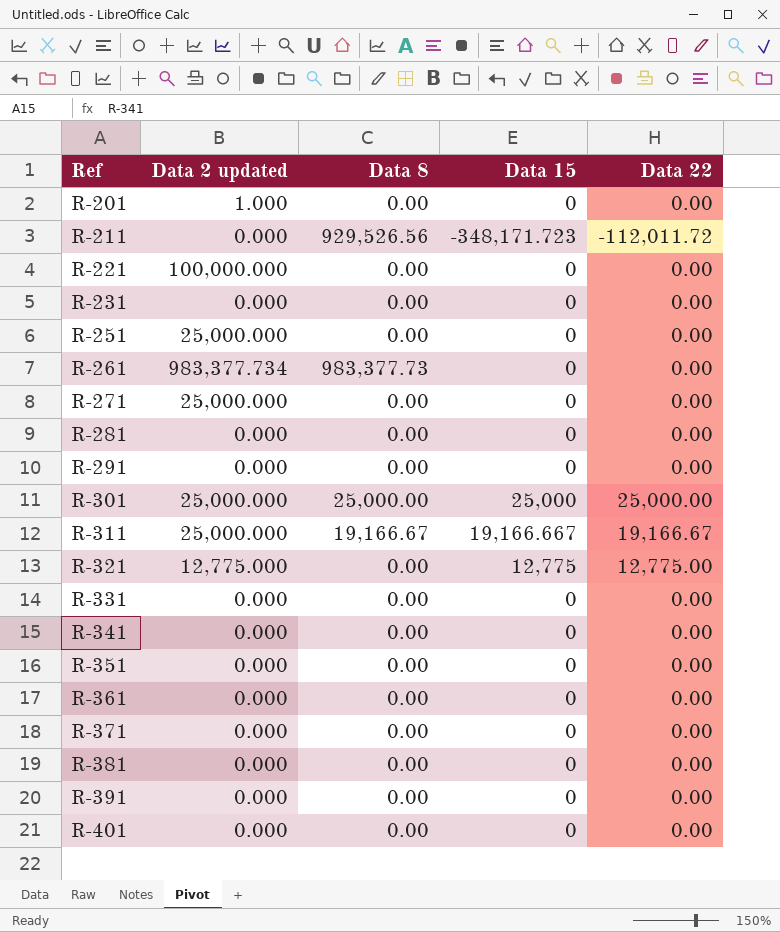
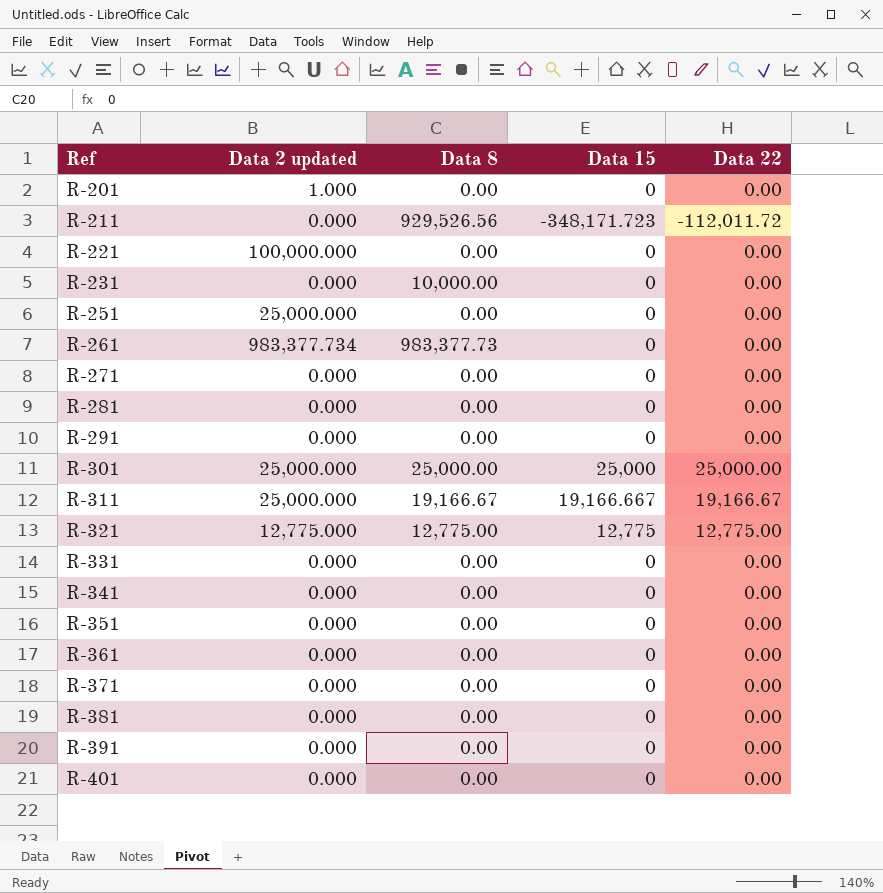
R-231 | Data 8: 0.00 -> 10,000.00
R-271 | Data 2 updated: 25,000.000 -> 0.000
R-321 | Data 8: 0.00 -> 12,775.00

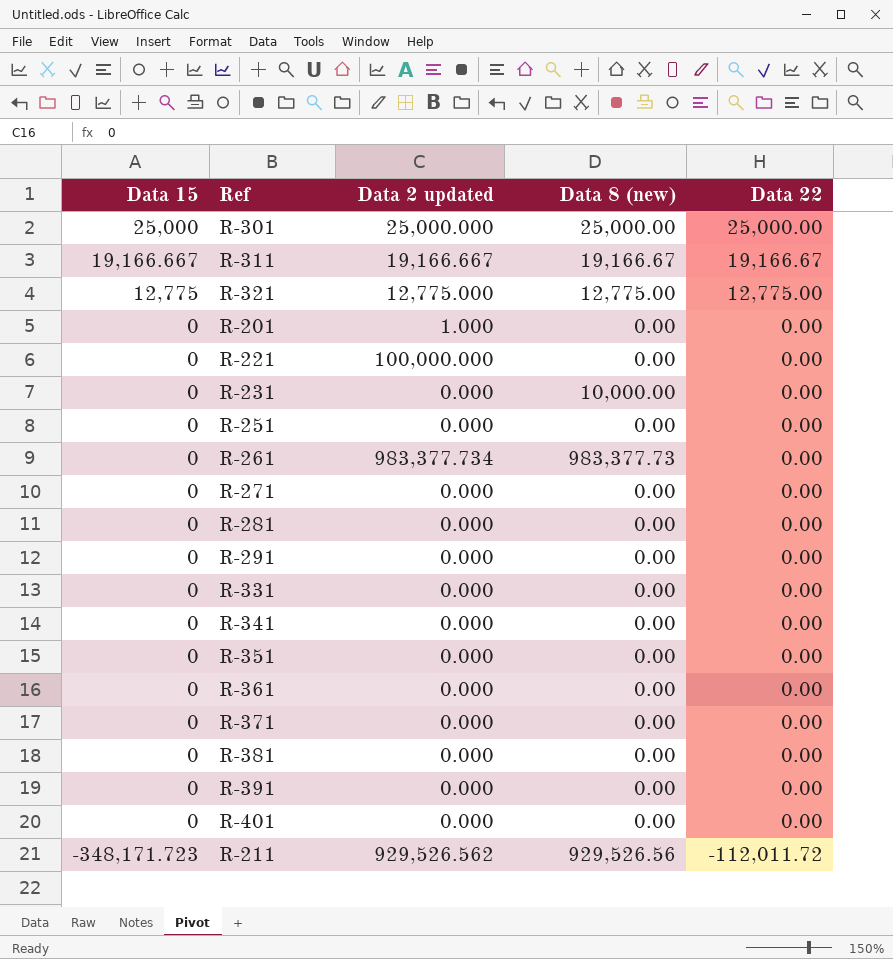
row order: Ref ascending -> Data 15 descending
column Data 15 | position: 4 -> 1
column name: Data 8 -> Data 8 (new)
R-311 | Data 2 updated: 25,000.000 -> 19,166.667
R-251 | Data 2 updated: 25,000.000 -> 0.000
R-211 | Data 2 updated: 0.000 -> 929,526.562

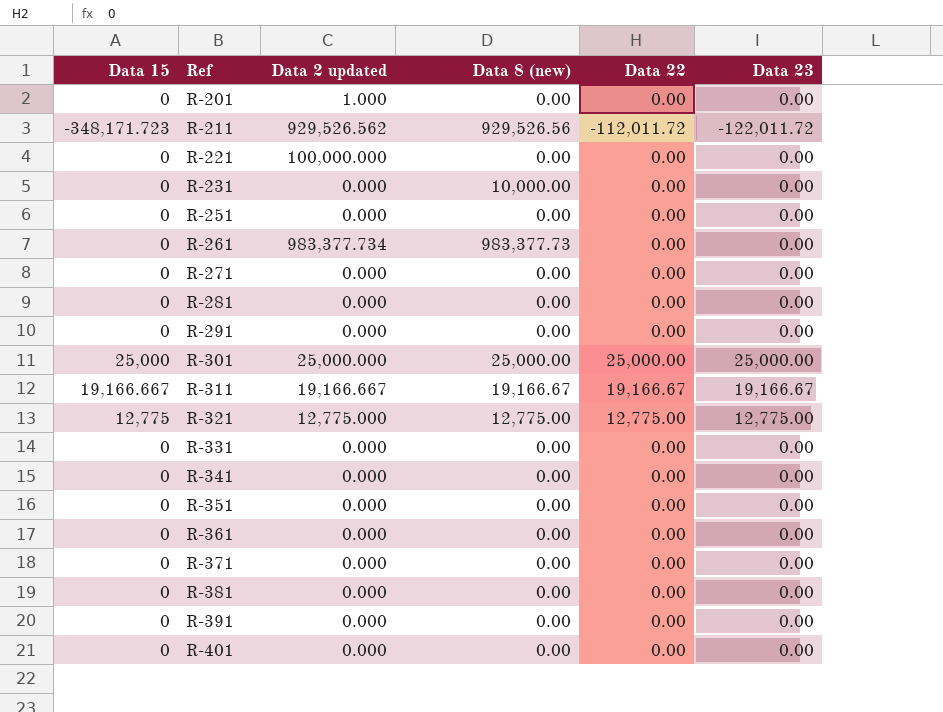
row order: Data 15 descending -> Ref ascending
column Data 23 | position: none -> 6

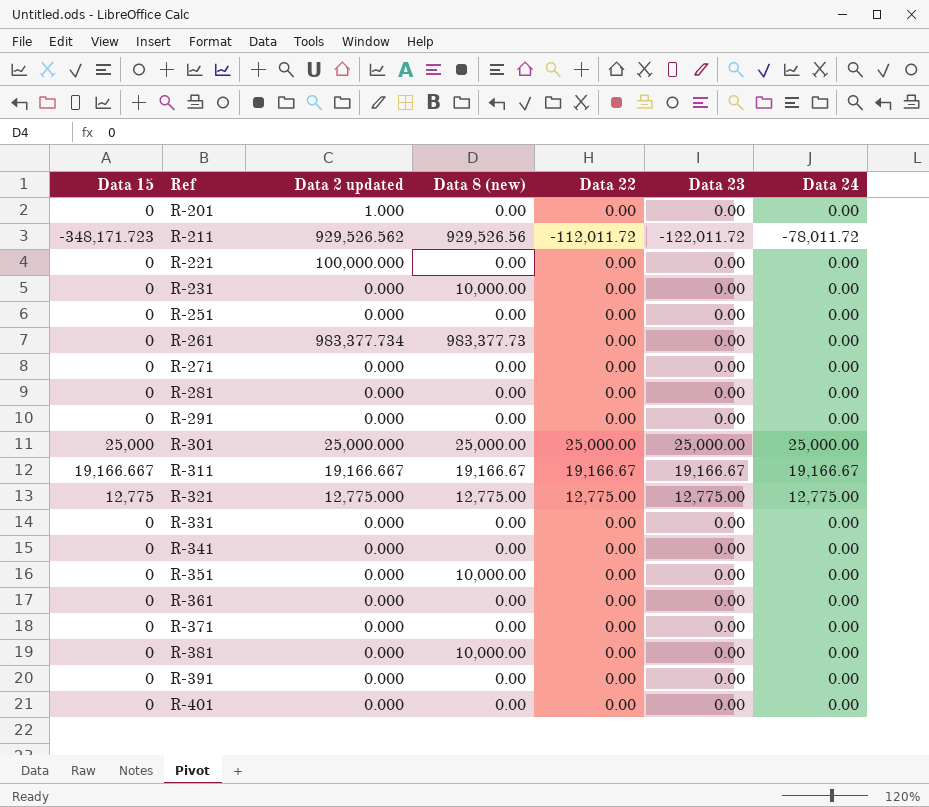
column Data 24 | position: none -> 7
R-351 | Data 8 (new): 0.00 -> 10,000.00
R-381 | Data 8 (new): 0.00 -> 10,000.00

